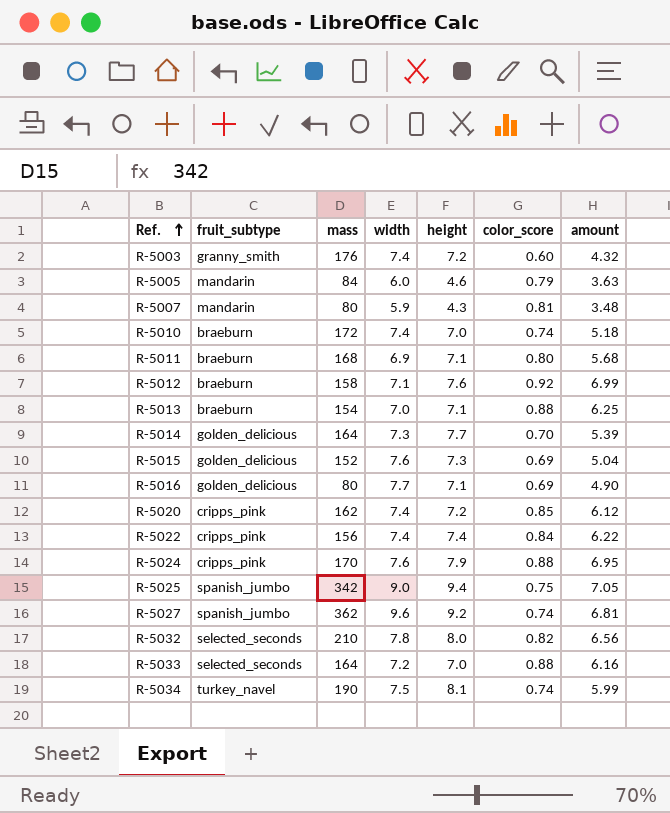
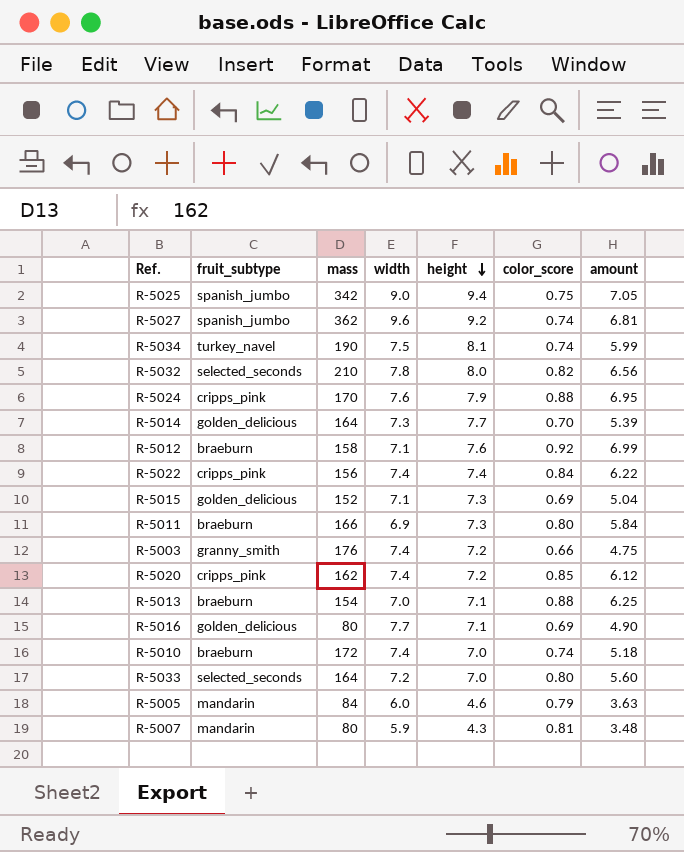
row order: Ref. ascending -> height descending
R-5015 | width: 7.6 -> 7.1
R-5011 | mass: 168 -> 166
R-5011 | height: 7.1 -> 7.3
R-5011 | amount: 5.68 -> 5.84
R-5003 | color_score: 0.60 -> 0.66
R-5003 | amount: 4.32 -> 4.75
R-5033 | color_score: 0.88 -> 0.80
R-5033 | amount: 6.16 -> 5.60

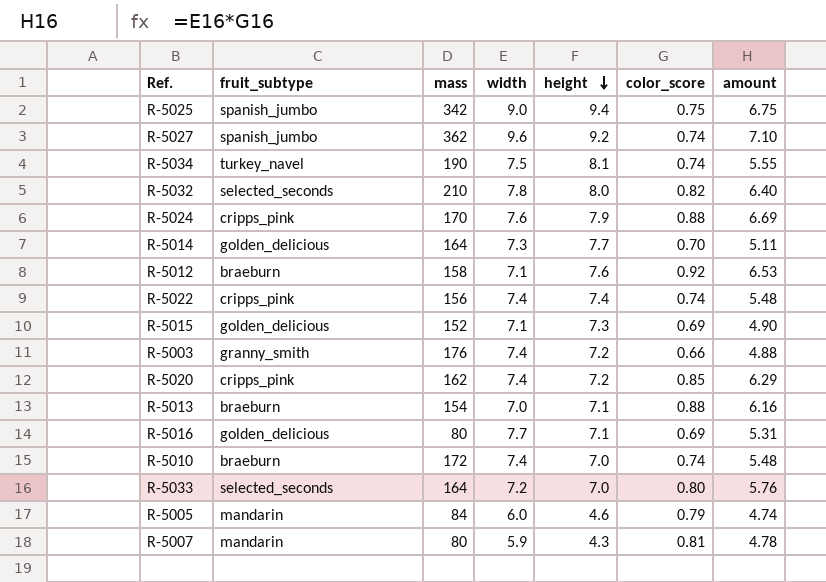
column amount | formula: [height] * [color_score] -> [width] * [color_score]
row R-5011: braeburn | 166 | 6.9 | 7.3 | 0.80 | 5.84 -> none
R-5022 | color_score: 0.84 -> 0.74

